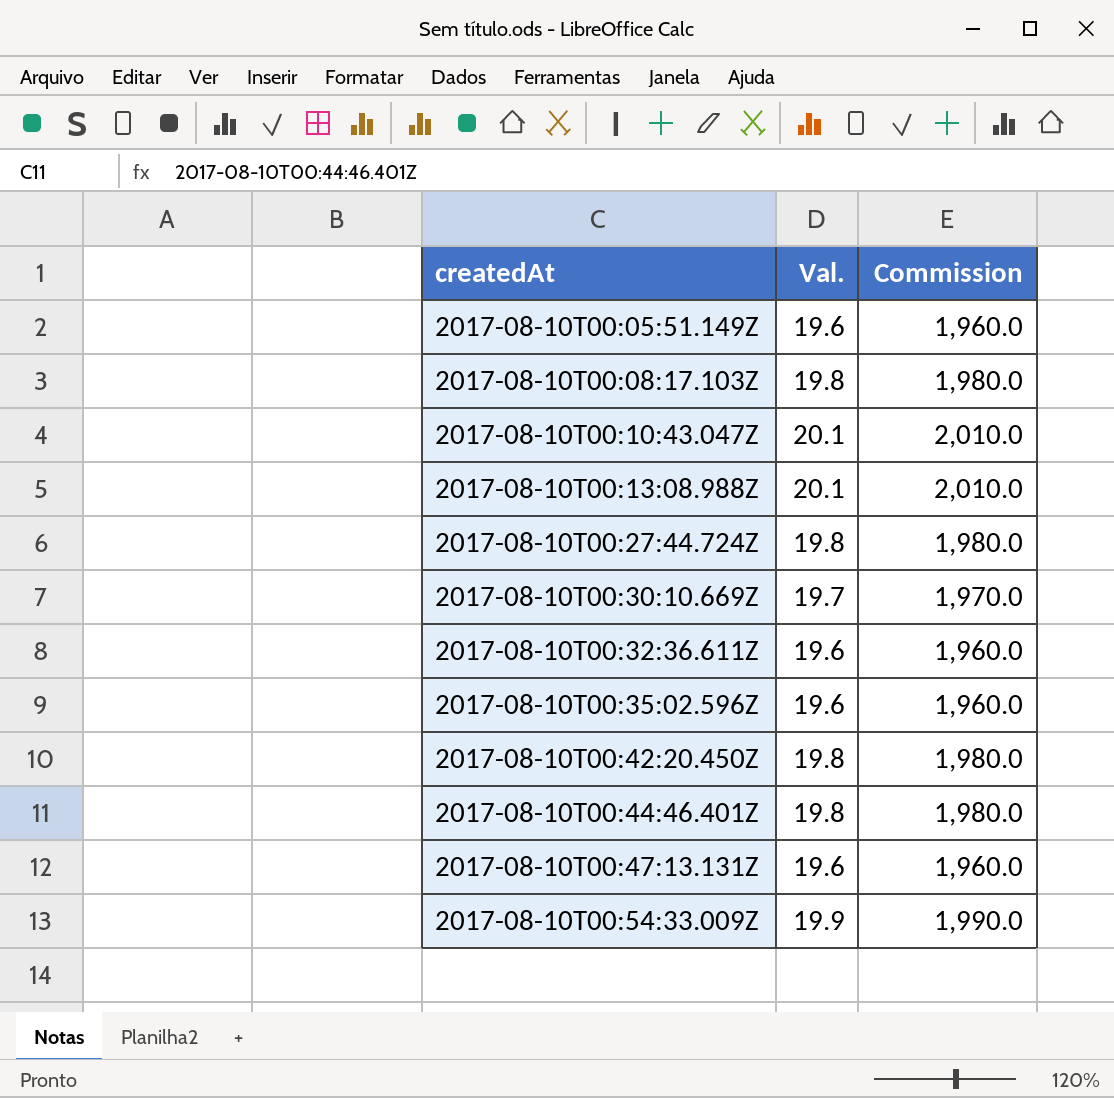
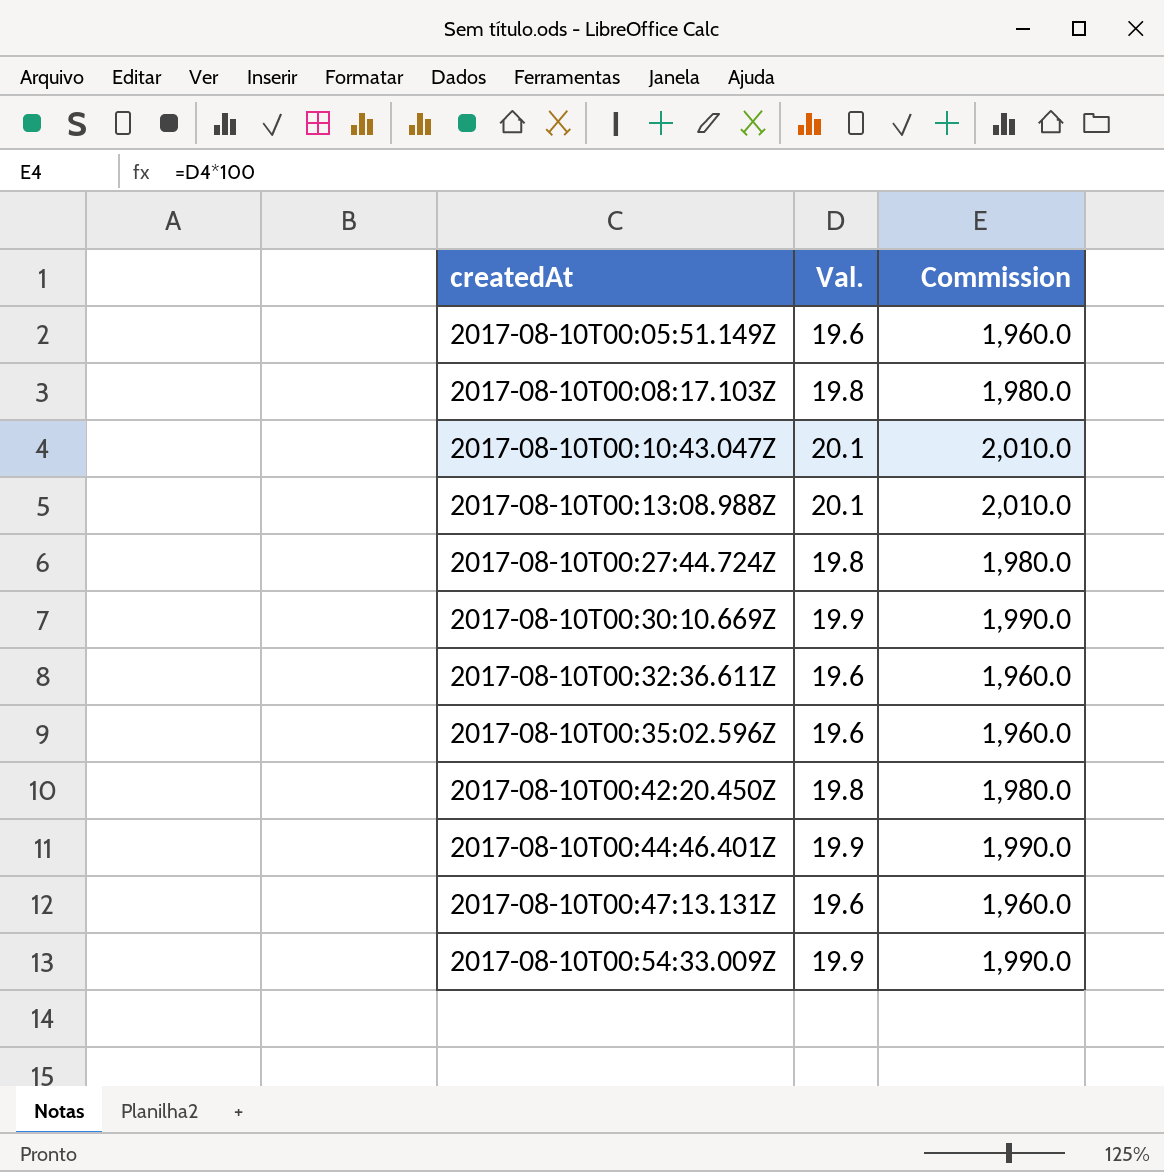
2017-08-10T00:30:10.669Z | Val.: 19.7 -> 19.9
2017-08-10T00:30:10.669Z | Commission: 1,970.0 -> 1,990.0
2017-08-10T00:44:46.401Z | Val.: 19.8 -> 19.9
2017-08-10T00:44:46.401Z | Commission: 1,980.0 -> 1,990.0

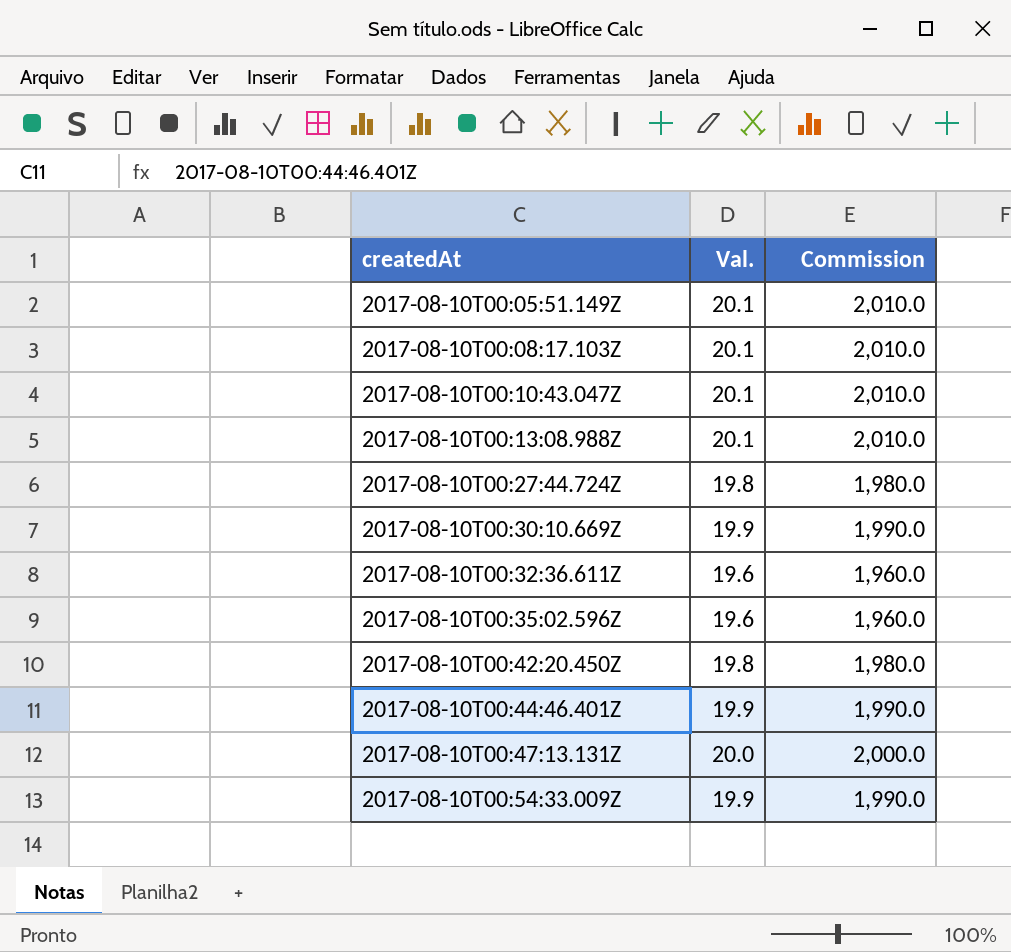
2017-08-10T00:05:51.149Z | Val.: 19.6 -> 20.1
2017-08-10T00:05:51.149Z | Commission: 1,960.0 -> 2,010.0
2017-08-10T00:08:17.103Z | Val.: 19.8 -> 20.1
2017-08-10T00:08:17.103Z | Commission: 1,980.0 -> 2,010.0
2017-08-10T00:47:13.131Z | Val.: 19.6 -> 20.0
2017-08-10T00:47:13.131Z | Commission: 1,960.0 -> 2,000.0

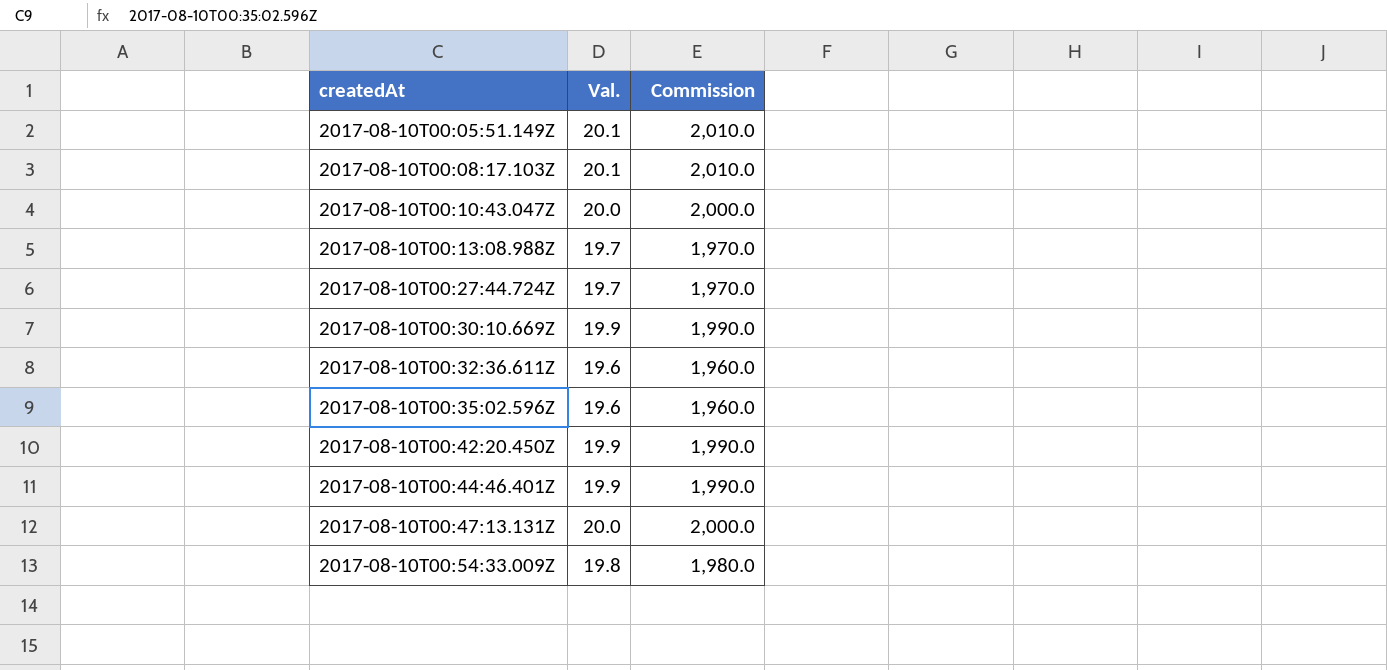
2017-08-10T00:10:43.047Z | Val.: 20.1 -> 20.0
2017-08-10T00:10:43.047Z | Commission: 2,010.0 -> 2,000.0
2017-08-10T00:13:08.988Z | Val.: 20.1 -> 19.7
2017-08-10T00:13:08.988Z | Commission: 2,010.0 -> 1,970.0
2017-08-10T00:27:44.724Z | Val.: 19.8 -> 19.7
2017-08-10T00:27:44.724Z | Commission: 1,980.0 -> 1,970.0
2017-08-10T00:42:20.450Z | Val.: 19.8 -> 19.9
2017-08-10T00:42:20.450Z | Commission: 1,980.0 -> 1,990.0
2017-08-10T00:54:33.009Z | Val.: 19.9 -> 19.8
2017-08-10T00:54:33.009Z | Commission: 1,990.0 -> 1,980.0

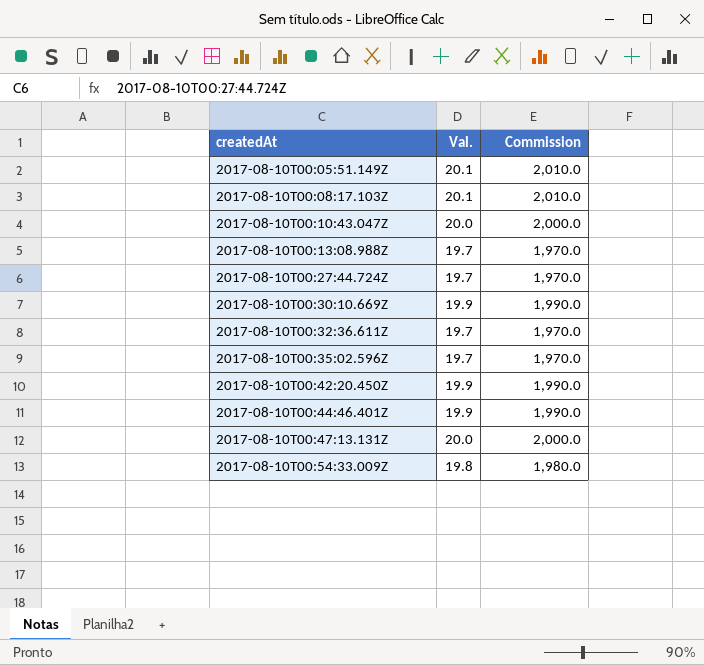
2017-08-10T00:32:36.611Z | Val.: 19.6 -> 19.7
2017-08-10T00:32:36.611Z | Commission: 1,960.0 -> 1,970.0
2017-08-10T00:35:02.596Z | Val.: 19.6 -> 19.7
2017-08-10T00:35:02.596Z | Commission: 1,960.0 -> 1,970.0

